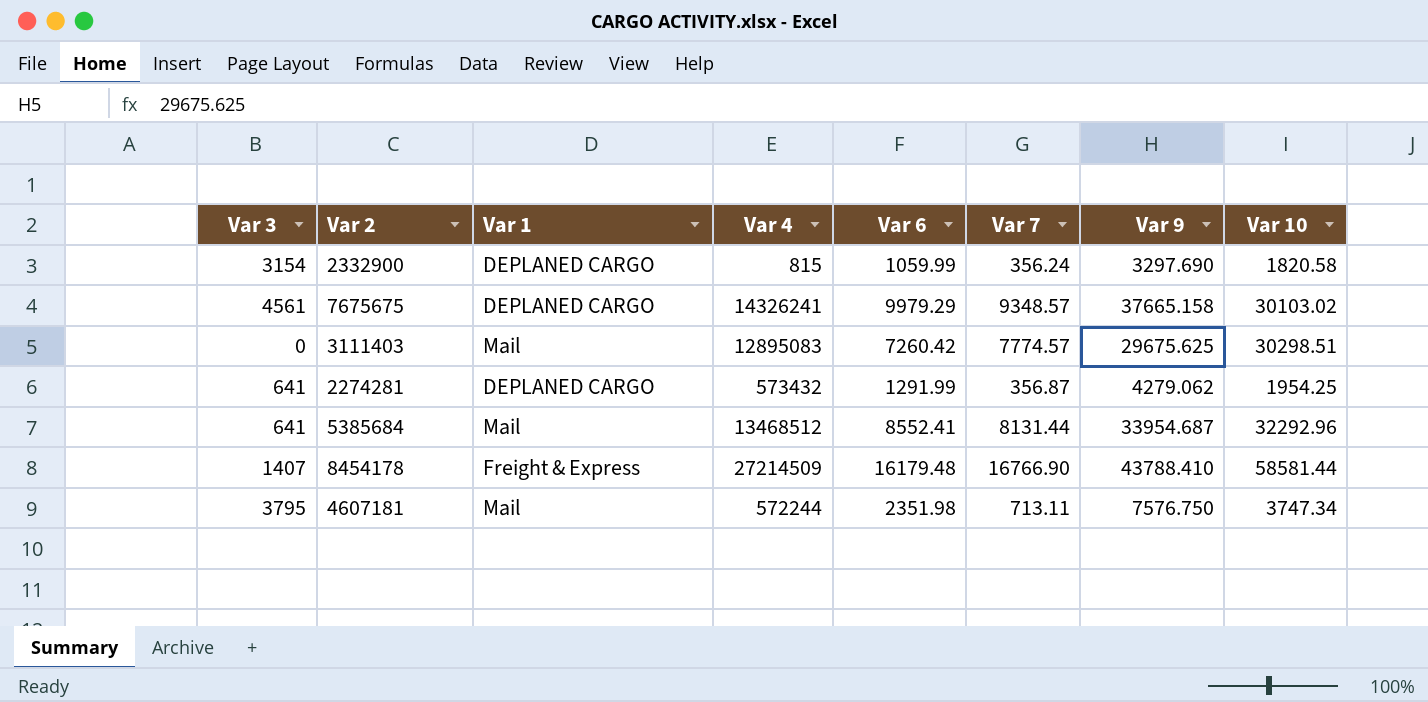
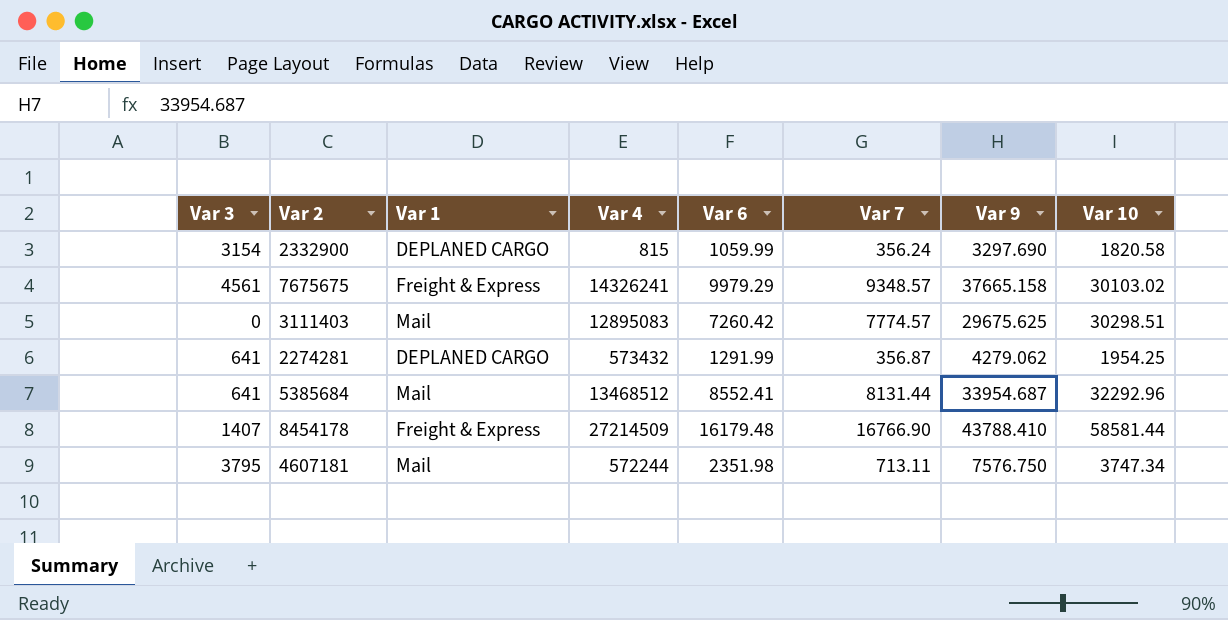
7675675 | Var 1: DEPLANED CARGO -> Freight & Express

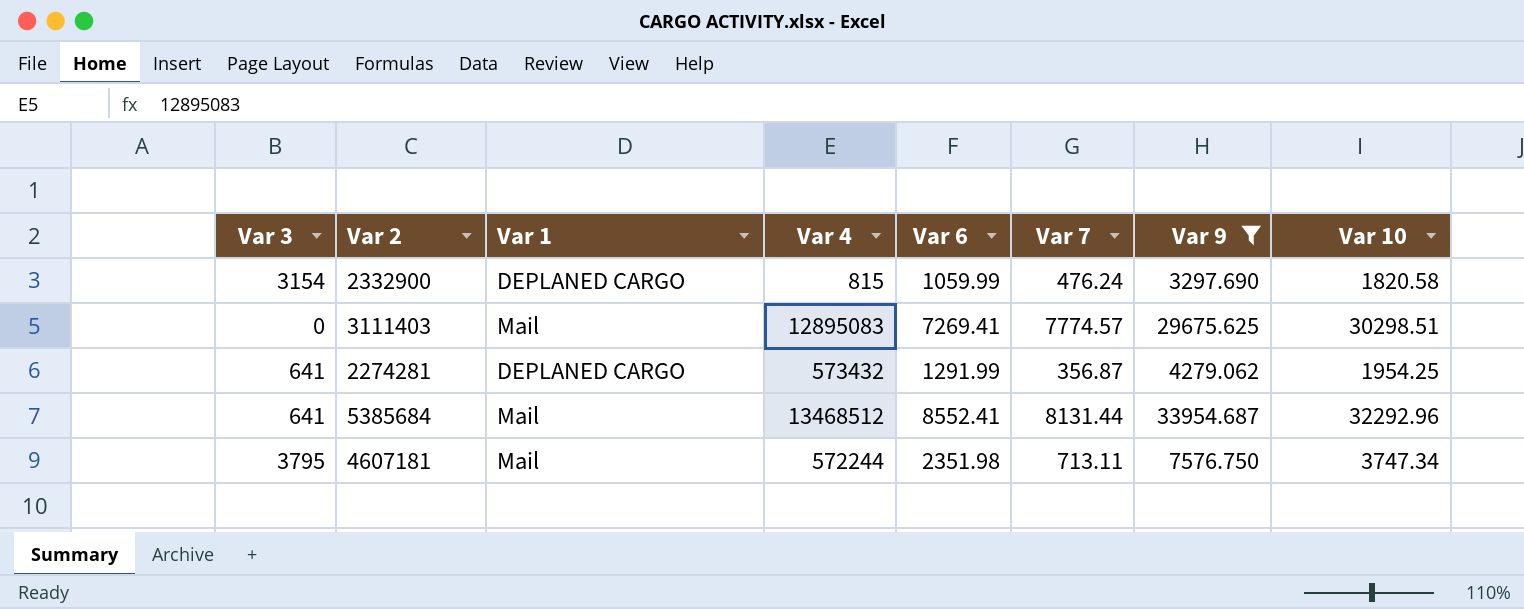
filter: none -> Var 9 <= 33954.687
2332900 | Var 7: 356.24 -> 476.24
3111403 | Var 6: 7260.42 -> 7269.41

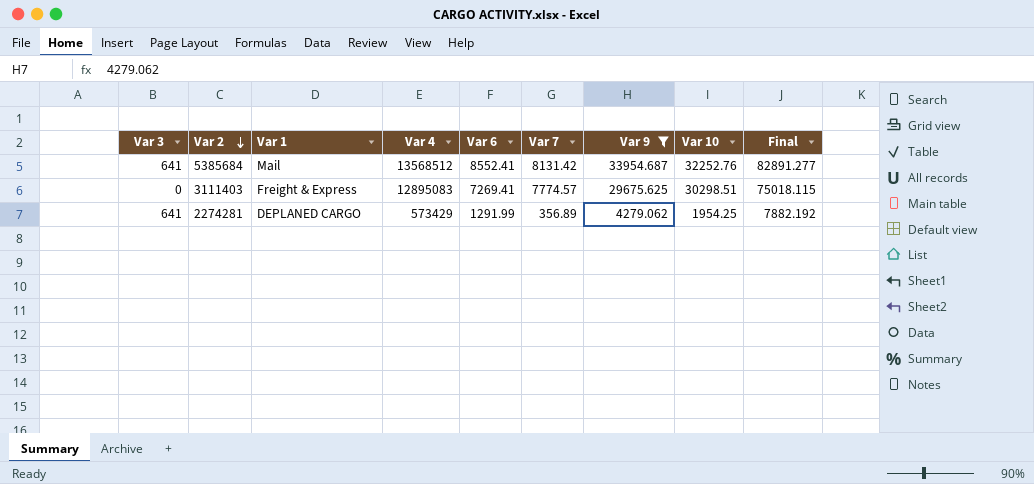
row order: none -> Var 2 descending
column Final | formula: none -> [Var 6] + [Var 7] + [Var 9] + [Var 10]
row 2332900: 3154 | DEPLANED CARGO | 815 | 1059.99 | 476.24 | 3297.690 | 1820.58 -> none
row 4607181: 3795 | Mail | 572244 | 2351.98 | 713.11 | 7576.750 | 3747.34 -> none
5385684 | Var 4: 13468512 -> 13568512
5385684 | Var 7: 8131.44 -> 8131.42
5385684 | Var 10: 32292.96 -> 32252.76
3111403 | Var 1: Mail -> Freight & Express
2274281 | Var 4: 573432 -> 573429
2274281 | Var 7: 356.87 -> 356.89

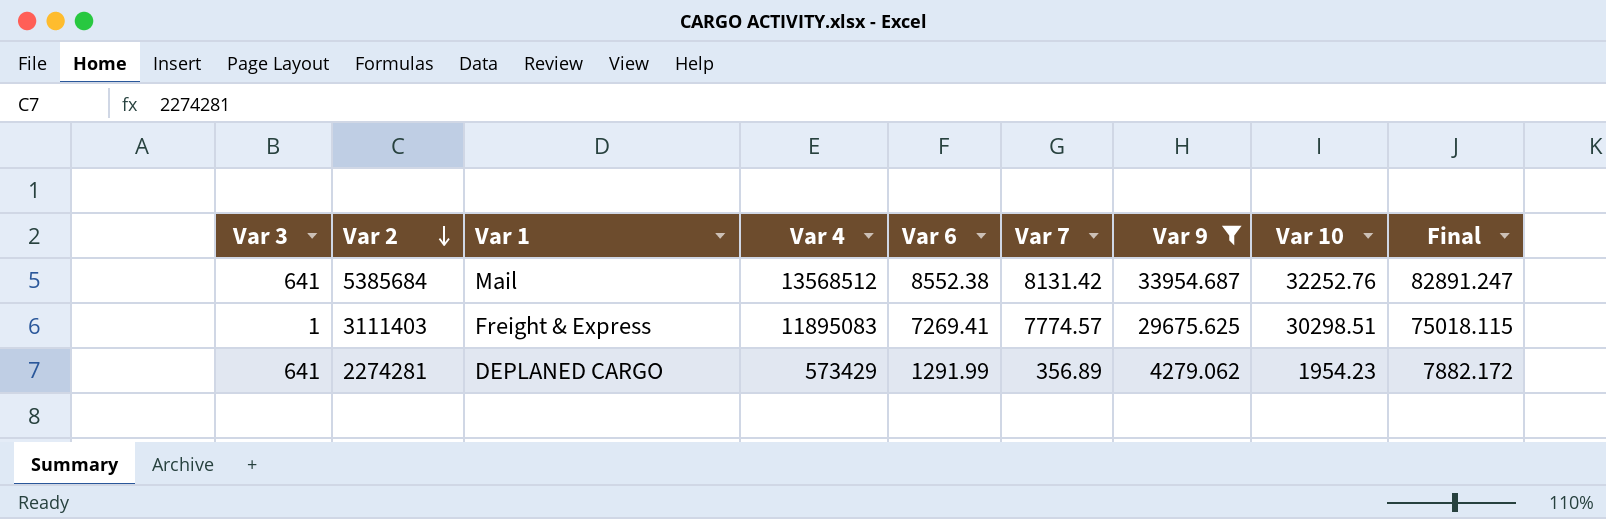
5385684 | Var 6: 8552.41 -> 8552.38
5385684 | Final: 82891.277 -> 82891.247
3111403 | Var 3: 0 -> 1
3111403 | Var 4: 12895083 -> 11895083
2274281 | Var 10: 1954.25 -> 1954.23
2274281 | Final: 7882.192 -> 7882.172

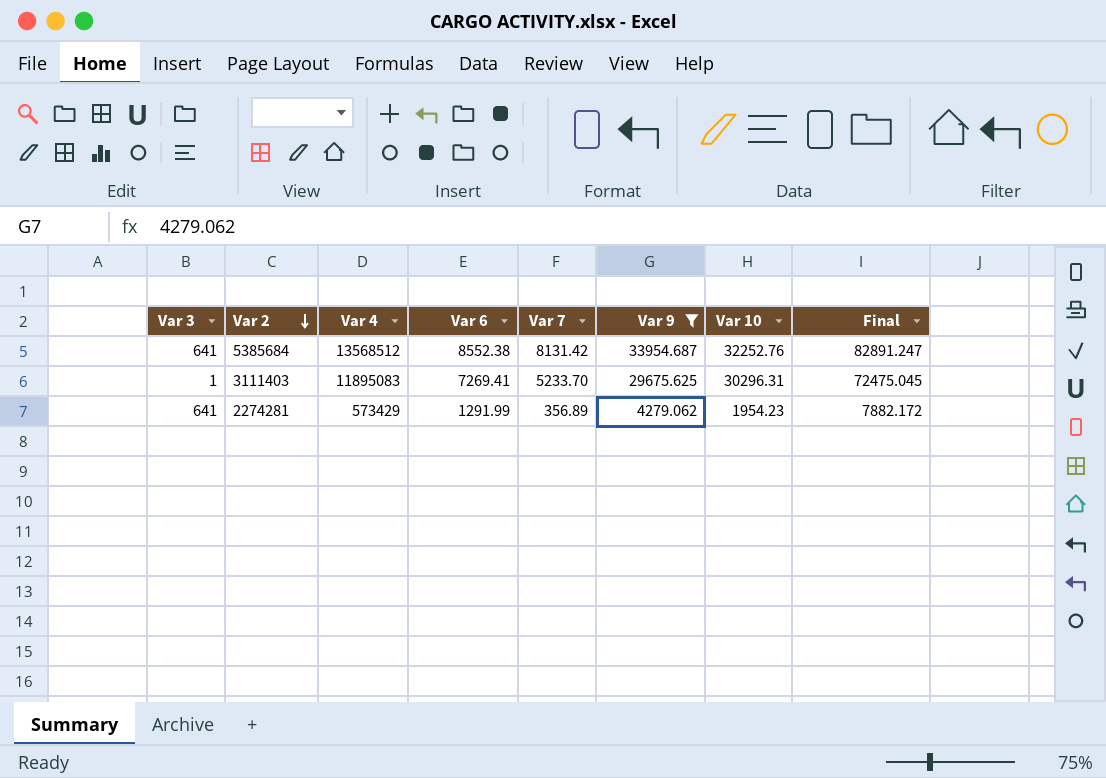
column Var 1 | position: 3 -> none
3111403 | Var 7: 7774.57 -> 5233.70
3111403 | Var 10: 30298.51 -> 30296.31
3111403 | Final: 75018.115 -> 72475.045

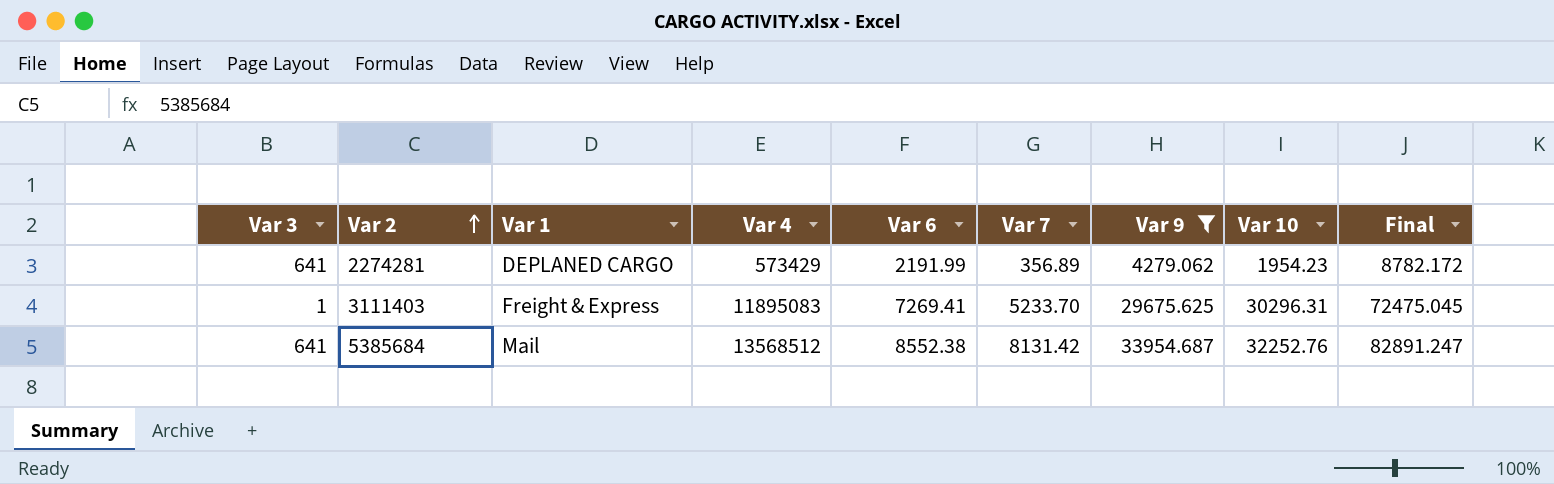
row order: Var 2 descending -> Var 2 ascending
column Var 1 | position: none -> 3
2274281 | Var 6: 1291.99 -> 2191.99
2274281 | Final: 7882.172 -> 8782.172

